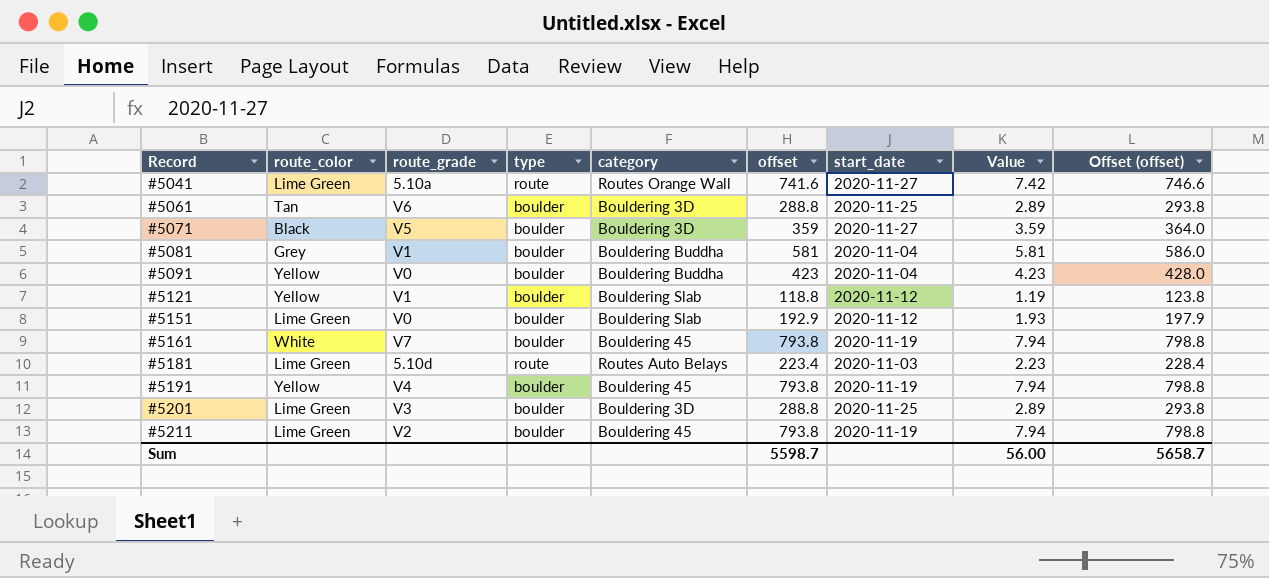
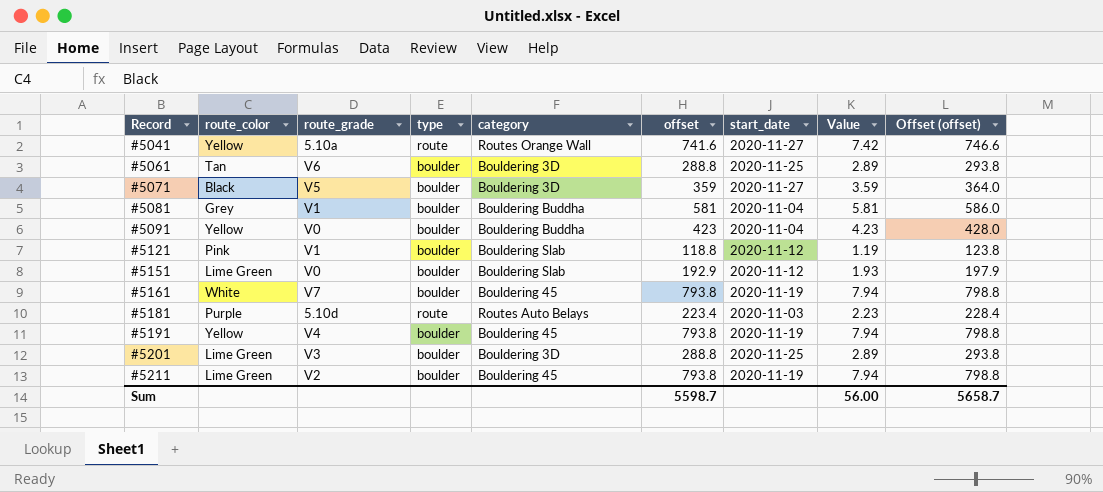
#5041 | route_color: Lime Green -> Yellow
#5121 | route_color: Yellow -> Pink
#5181 | route_color: Lime Green -> Purple

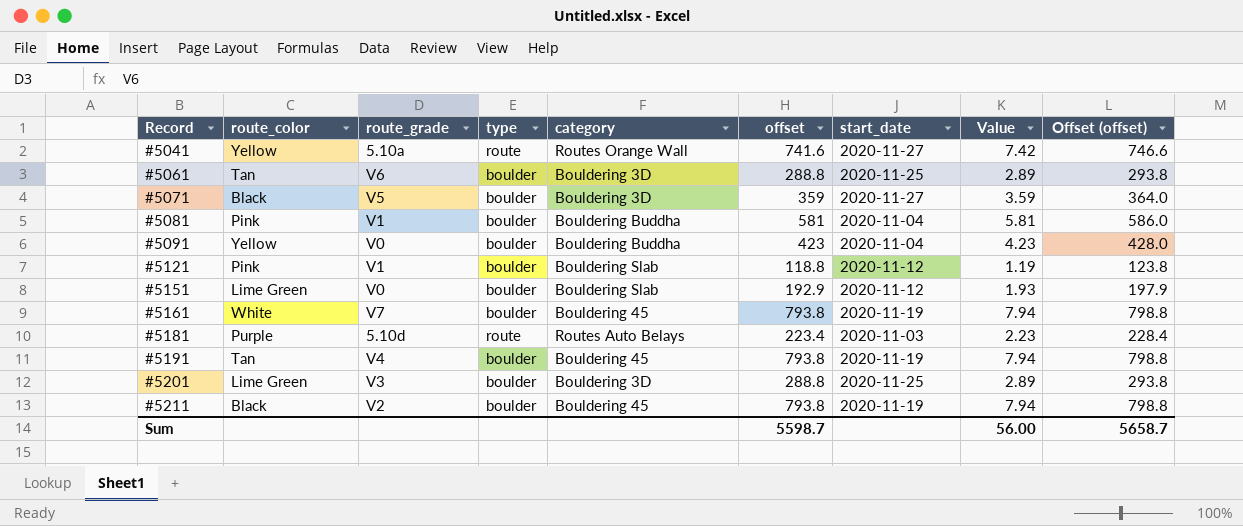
#5081 | route_color: Grey -> Pink
#5191 | route_color: Yellow -> Tan
#5211 | route_color: Lime Green -> Black

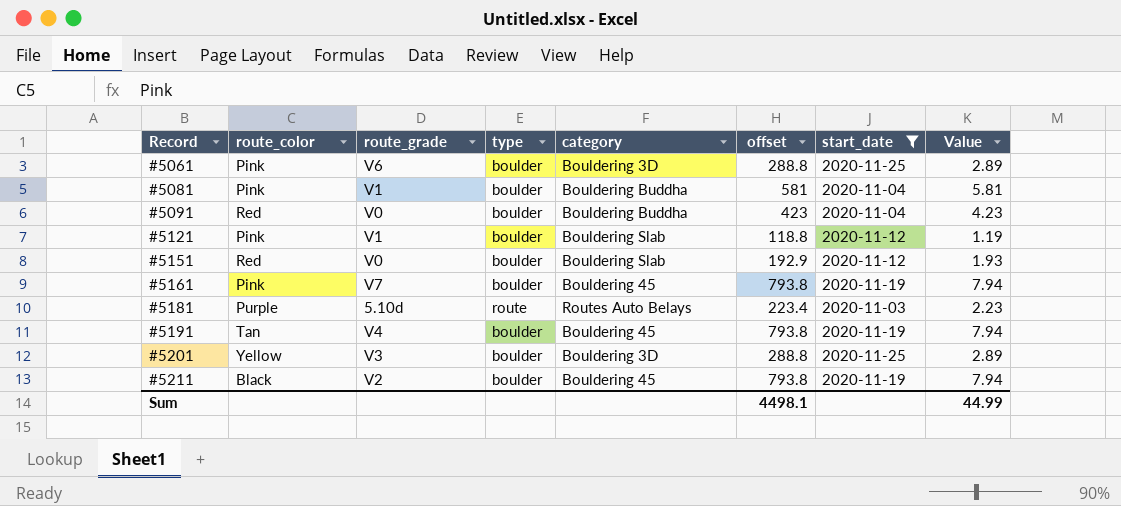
filter: none -> start_date != 2020-11-27
column Offset (offset) | formula: [offset] + 5 -> none
#5061 | route_color: Tan -> Pink
#5091 | route_color: Yellow -> Red
#5151 | route_color: Lime Green -> Red
#5161 | route_color: White -> Pink
#5201 | route_color: Lime Green -> Yellow
Sum | offset: 5598.7 -> 4498.1
Sum | Value: 56.00 -> 44.99

